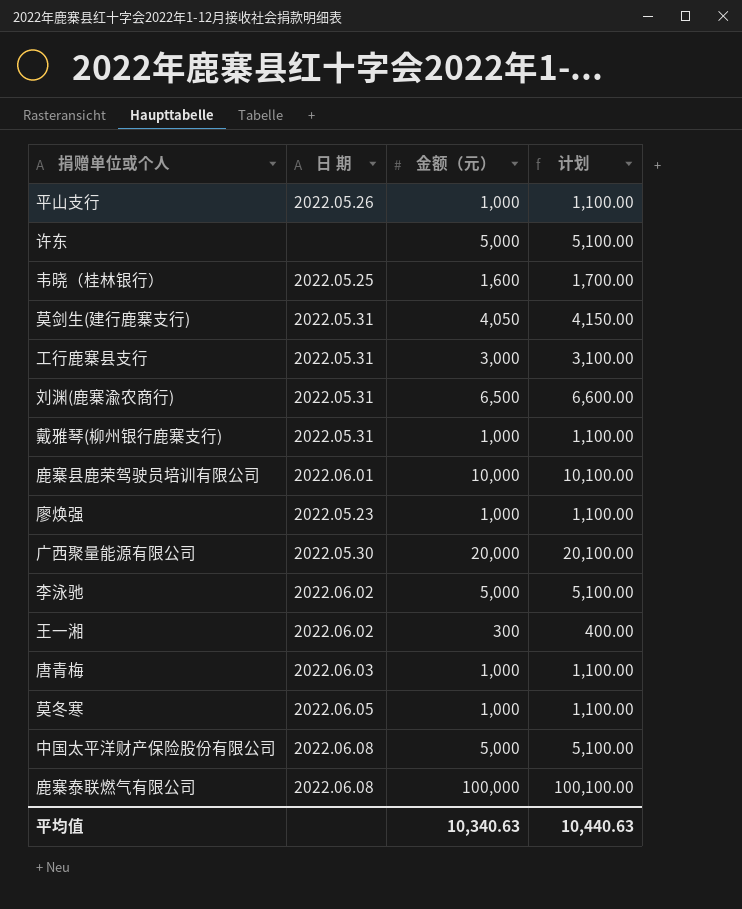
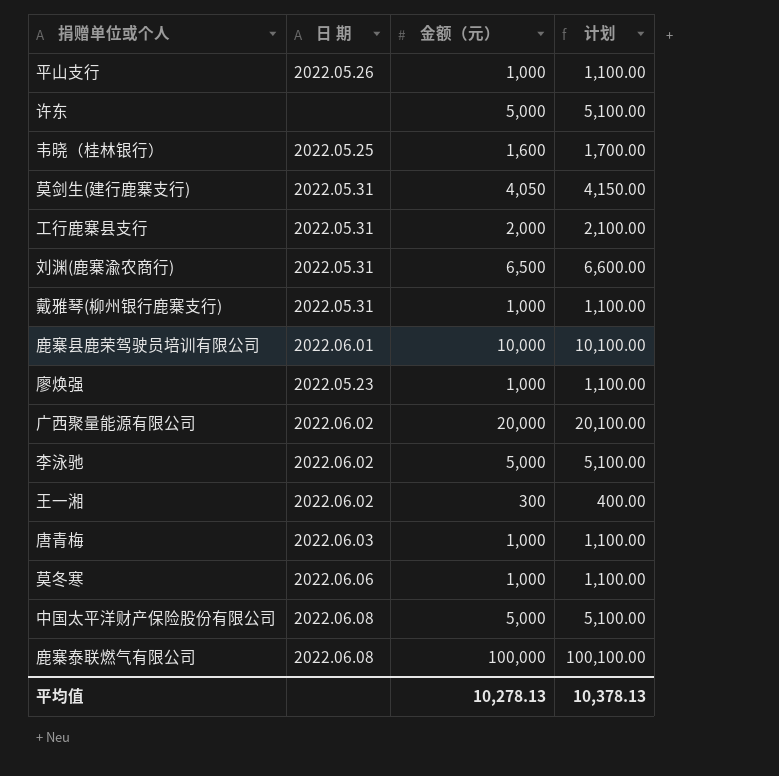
工行鹿寨县支行 | 金额（元）: 3,000 -> 2,000
工行鹿寨县支行 | 计划: 3,100.00 -> 2,100.00
广西聚量能源有限公司 | 日 期: 2022.05.30 -> 2022.06.02
莫冬寒 | 日 期: 2022.06.05 -> 2022.06.06
平均值 | 金额（元）: 10,340.63 -> 10,278.13
平均值 | 计划: 10,440.63 -> 10,378.13

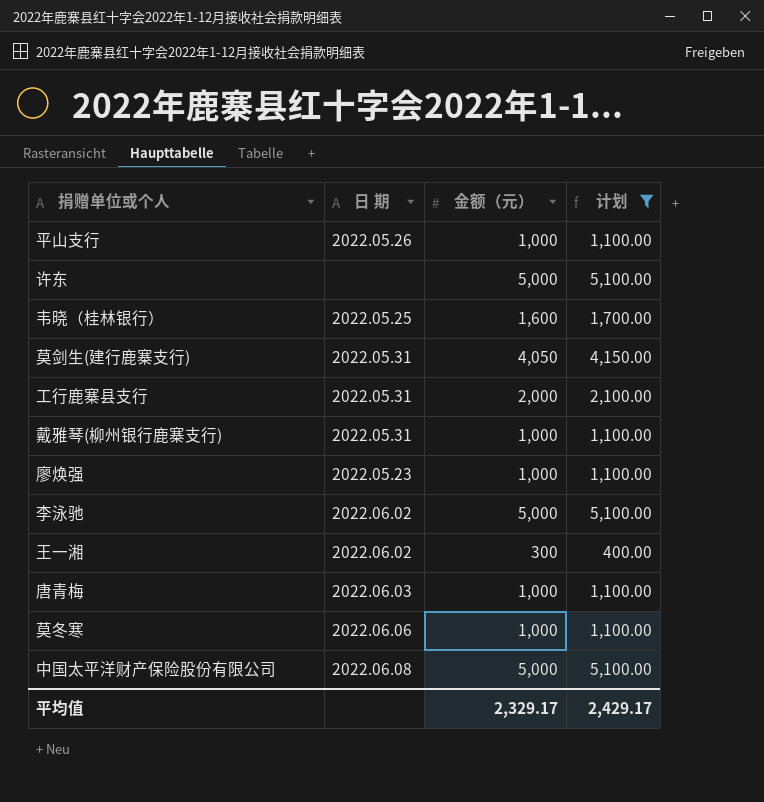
filter: none -> 计划 <= 5,100.00
平均值 | 金额（元）: 10,278.13 -> 2,329.17
平均值 | 计划: 10,378.13 -> 2,429.17

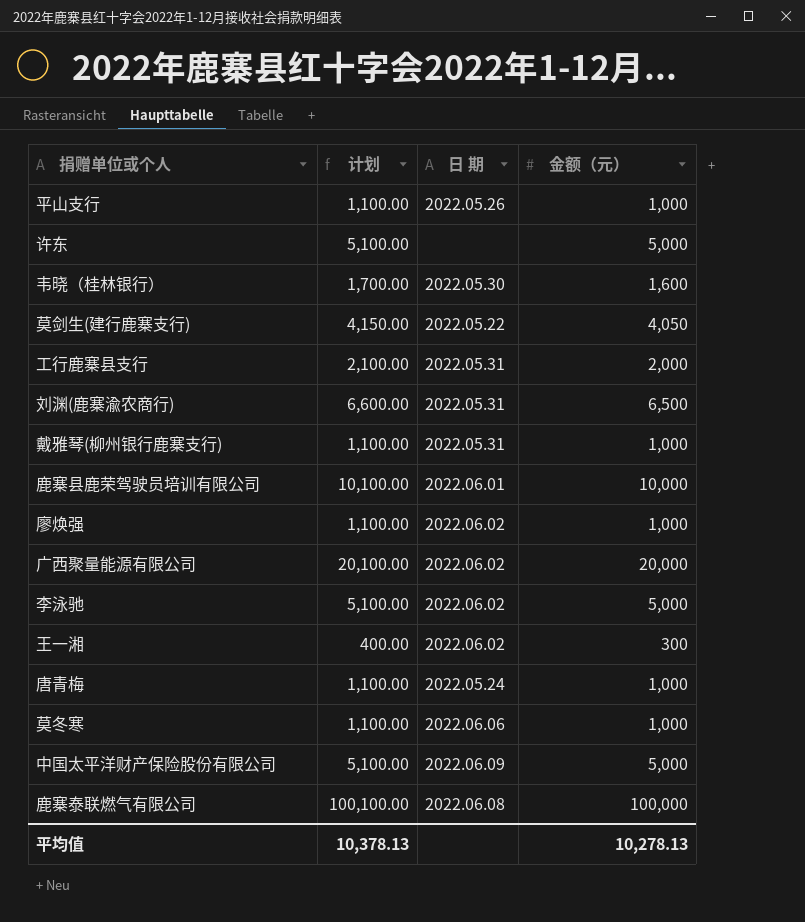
filter: 计划 <= 5,100.00 -> none
column 计划 | position: 4 -> 2
韦晓（桂林银行） | 日 期: 2022.05.25 -> 2022.05.30
莫剑生(建行鹿寨支行) | 日 期: 2022.05.31 -> 2022.05.22
廖焕强 | 日 期: 2022.05.23 -> 2022.06.02
唐青梅 | 日 期: 2022.06.03 -> 2022.05.24
中国太平洋财产保险股份有限公司 | 日 期: 2022.06.08 -> 2022.06.09
平均值 | 计划: 2,429.17 -> 10,378.13
平均值 | 金额（元）: 2,329.17 -> 10,278.13

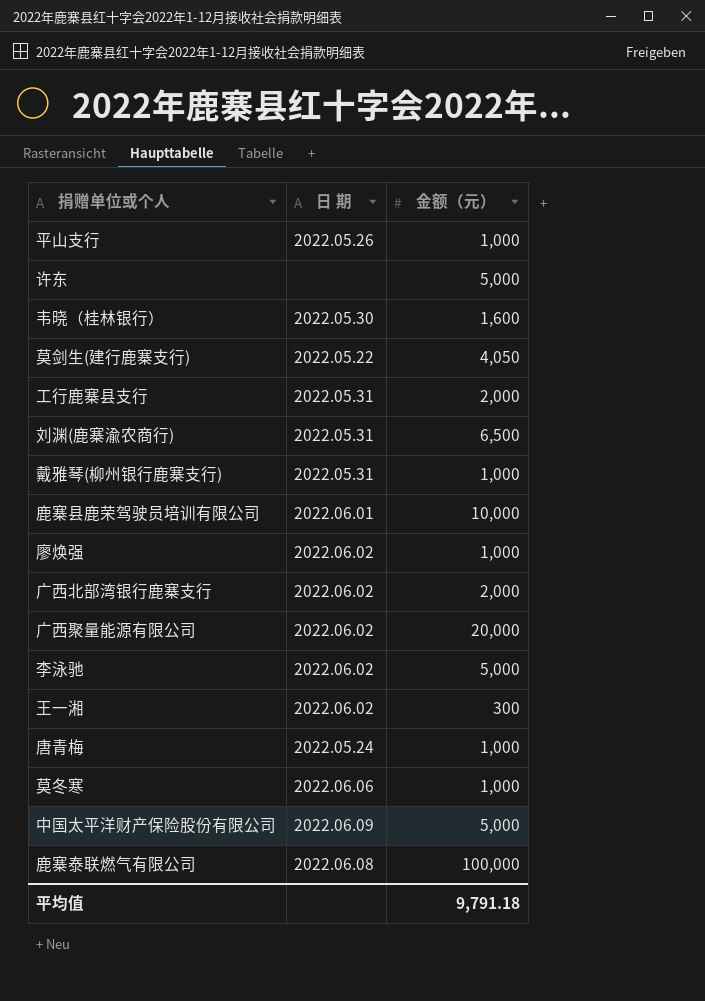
column 计划 | formula: [金额（元）] + 100 -> none
row 广西北部湾银行鹿寨支行: none -> 2022.06.02 | 2,000
平均值 | 金额（元）: 10,278.13 -> 9,791.18

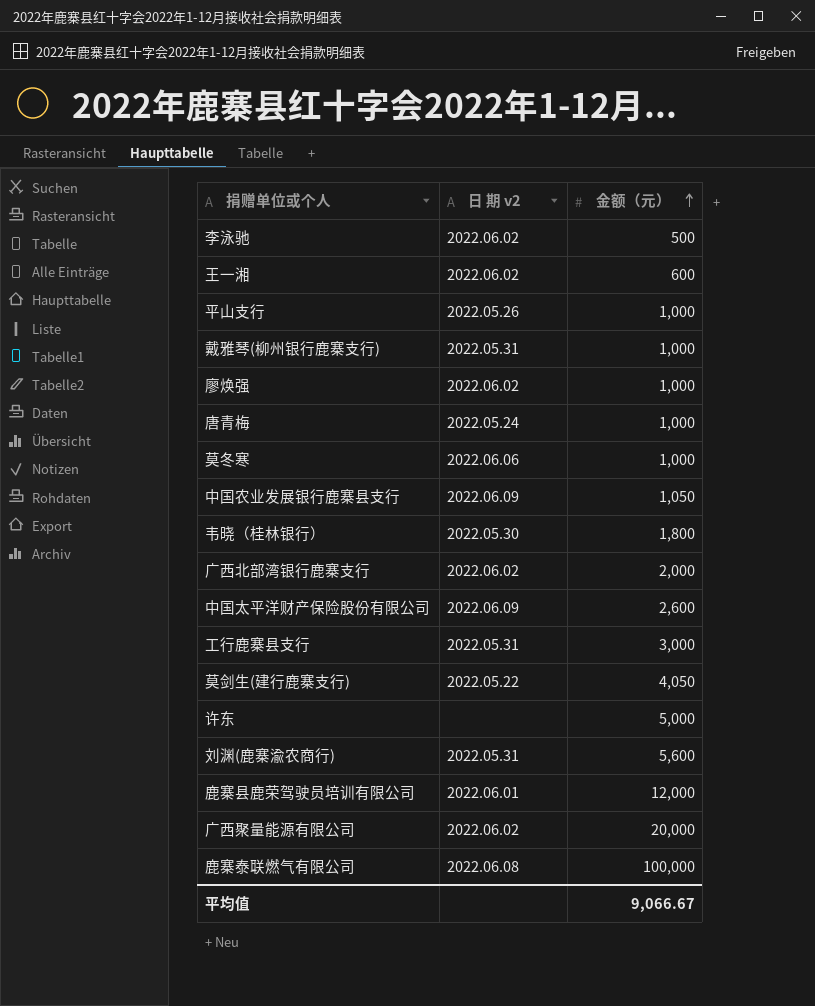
row order: none -> 金额（元） ascending
column name: 日 期 -> 日 期 v2
李泳驰 | 金额（元）: 5,000 -> 500
王一湘 | 金额（元）: 300 -> 600
row 中国农业发展银行鹿寨县支行: none -> 2022.06.09 | 1,050
韦晓（桂林银行） | 金额（元）: 1,600 -> 1,800
中国太平洋财产保险股份有限公司 | 金额（元）: 5,000 -> 2,600
工行鹿寨县支行 | 金额（元）: 2,000 -> 3,000
刘渊(鹿寨渝农商行) | 金额（元）: 6,500 -> 5,600
鹿寨县鹿荣驾驶员培训有限公司 | 金额（元）: 10,000 -> 12,000
平均值 | 金额（元）: 9,791.18 -> 9,066.67

